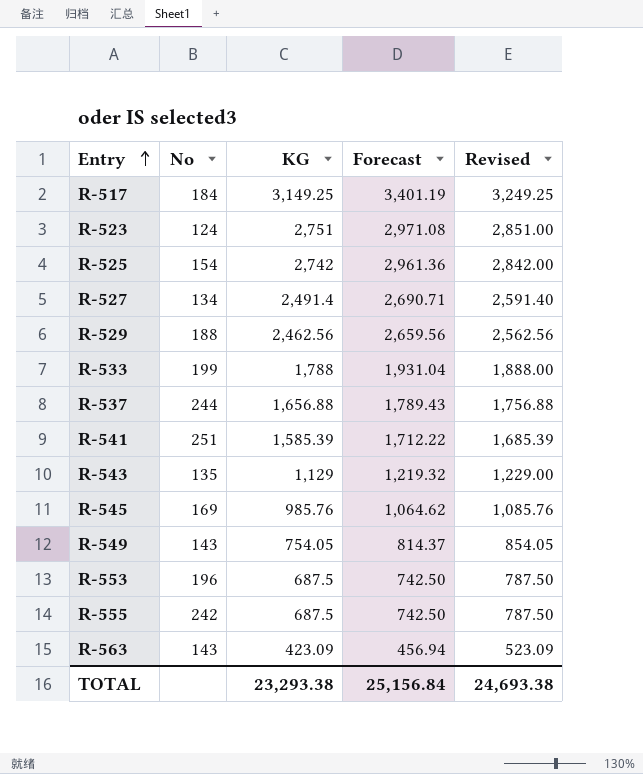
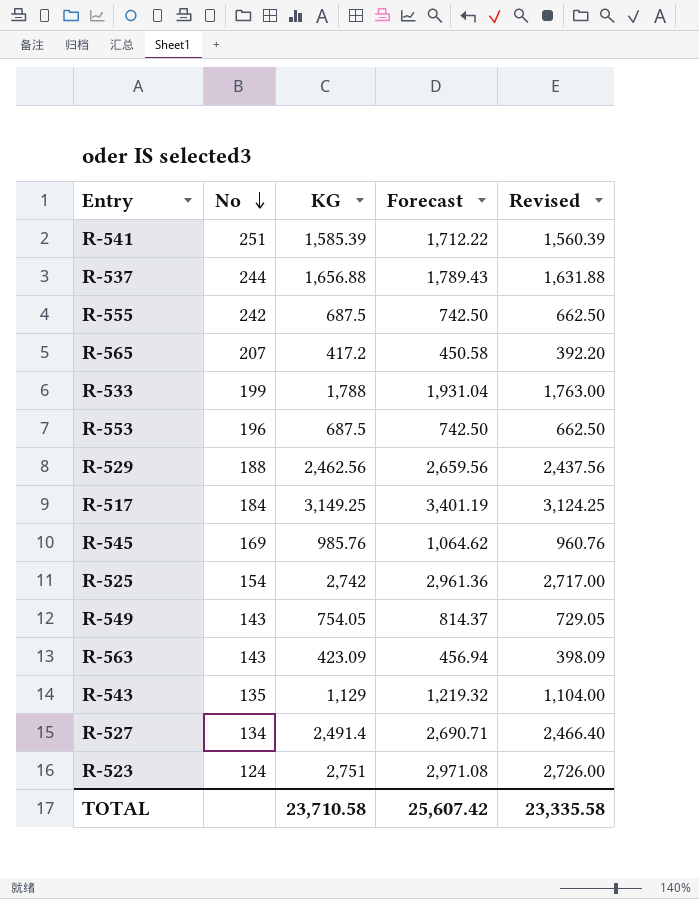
row order: Entry ascending -> No descending
column Revised | formula: [KG] + 100 -> [KG] - 25
row R-565: none -> 207 | 417.2 | 450.58 | 392.20
TOTAL | KG: 23,293.38 -> 23,710.58
TOTAL | Forecast: 25,156.84 -> 25,607.42
TOTAL | Revised: 24,693.38 -> 23,335.58

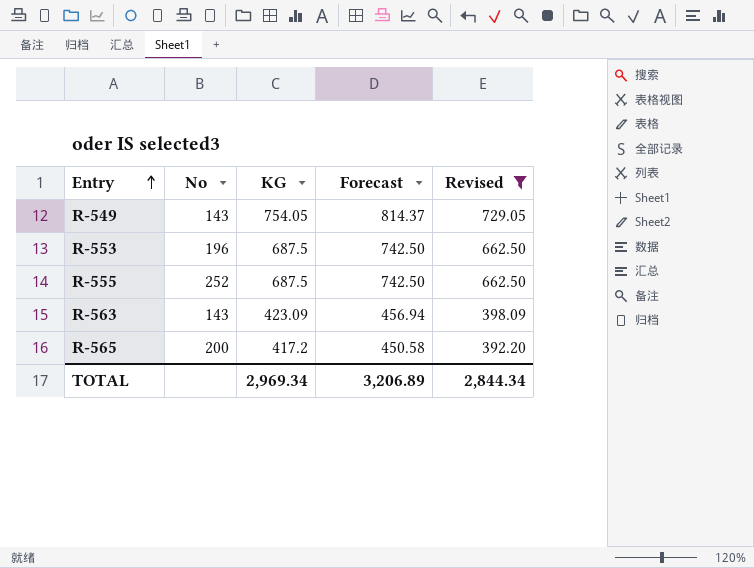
filter: none -> Revised <= 729.05
row order: No descending -> Entry ascending
R-555 | No: 242 -> 252
R-565 | No: 207 -> 200
TOTAL | KG: 23,710.58 -> 2,969.34
TOTAL | Forecast: 25,607.42 -> 3,206.89
TOTAL | Revised: 23,335.58 -> 2,844.34

